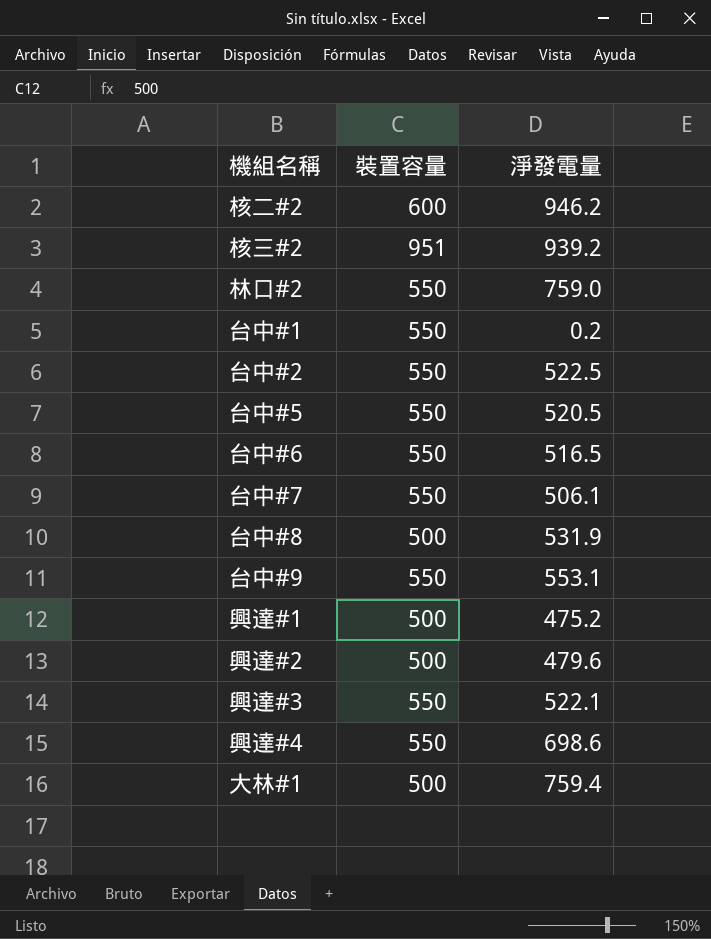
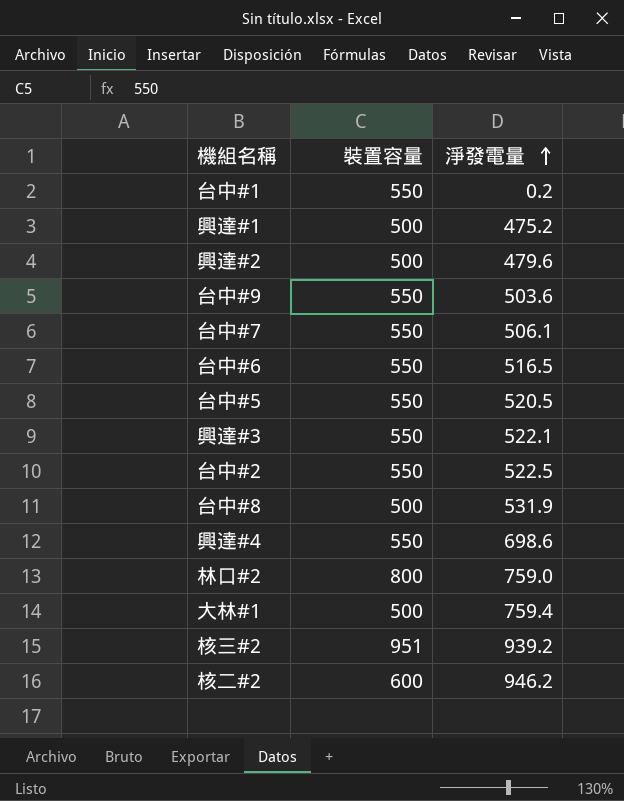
row order: none -> 淨發電量 ascending
台中#9 | 淨發電量: 553.1 -> 503.6
林口#2 | 裝置容量: 550 -> 800

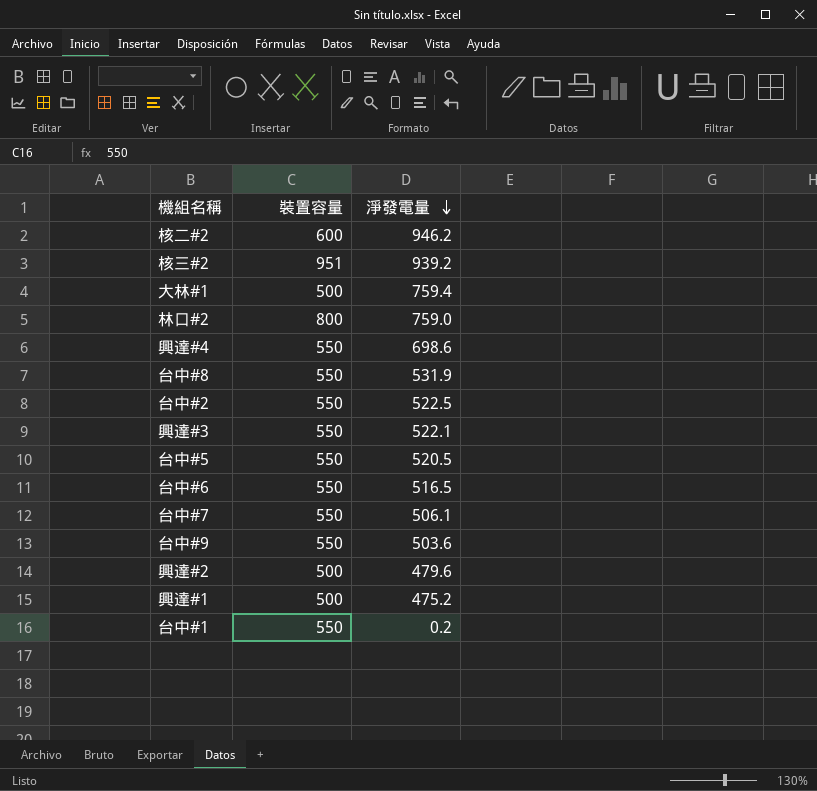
row order: 淨發電量 ascending -> 淨發電量 descending
台中#8 | 裝置容量: 500 -> 550

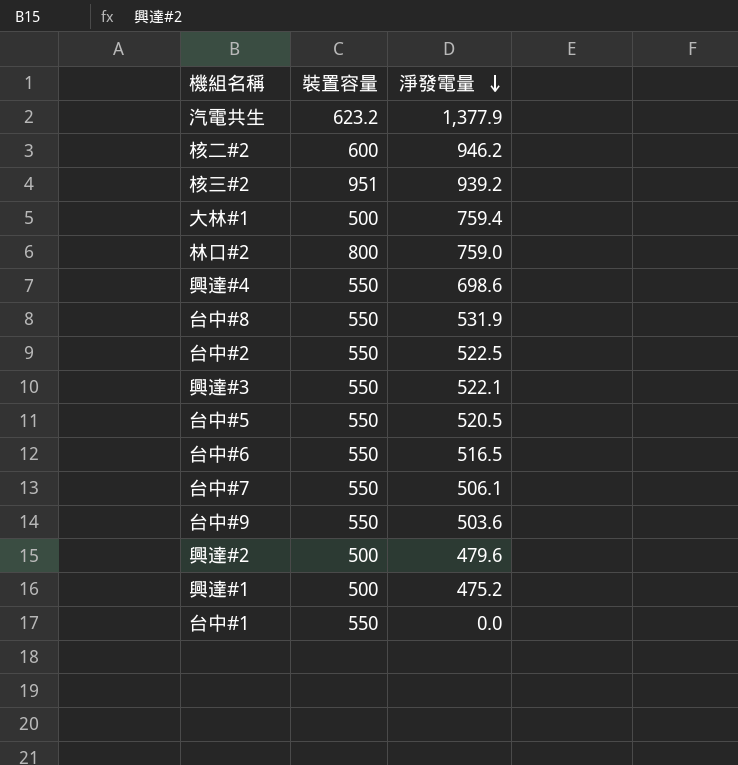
row 汽電共生: none -> 623.2 | 1,377.9
台中#1 | 淨發電量: 0.2 -> 0.0

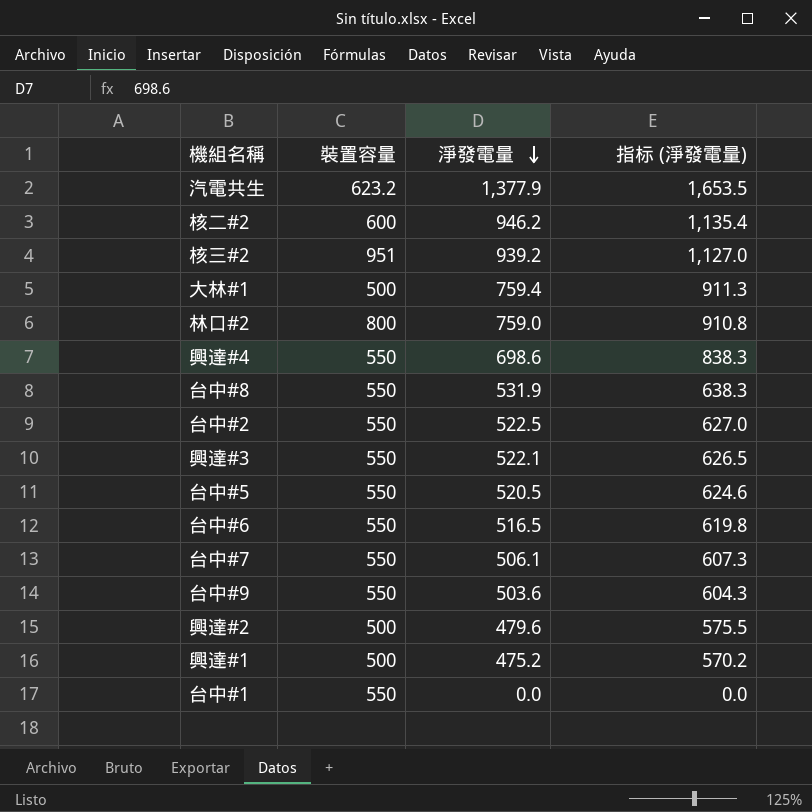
column 指标 (淨發電量) | formula: none -> [淨發電量] * 1.2

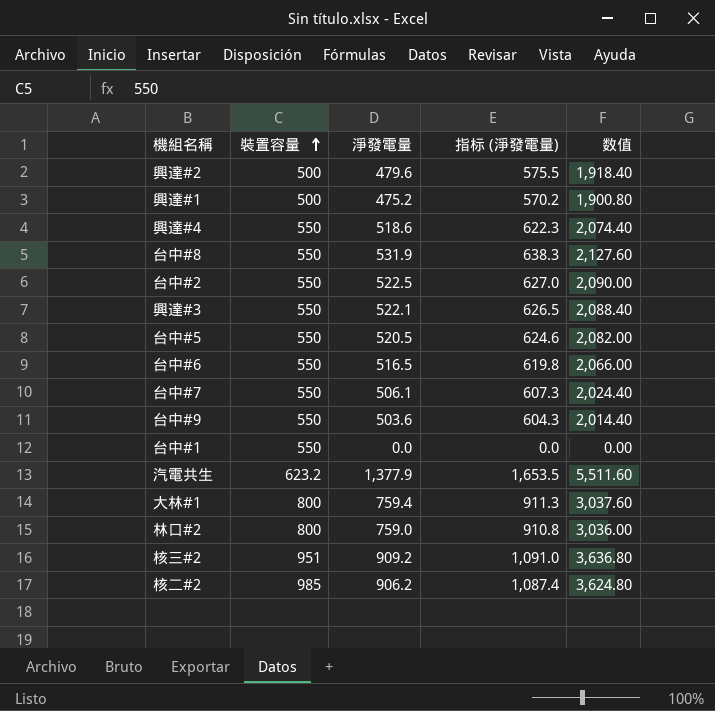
row order: 淨發電量 descending -> 裝置容量 ascending
column 数值 | formula: none -> [淨發電量] * 4
興達#4 | 淨發電量: 698.6 -> 518.6
興達#4 | 指标 (淨發電量): 838.3 -> 622.3
大林#1 | 裝置容量: 500 -> 800
核三#2 | 淨發電量: 939.2 -> 909.2
核三#2 | 指标 (淨發電量): 1,127.0 -> 1,091.0
核二#2 | 裝置容量: 600 -> 985
核二#2 | 淨發電量: 946.2 -> 906.2
核二#2 | 指标 (淨發電量): 1,135.4 -> 1,087.4

